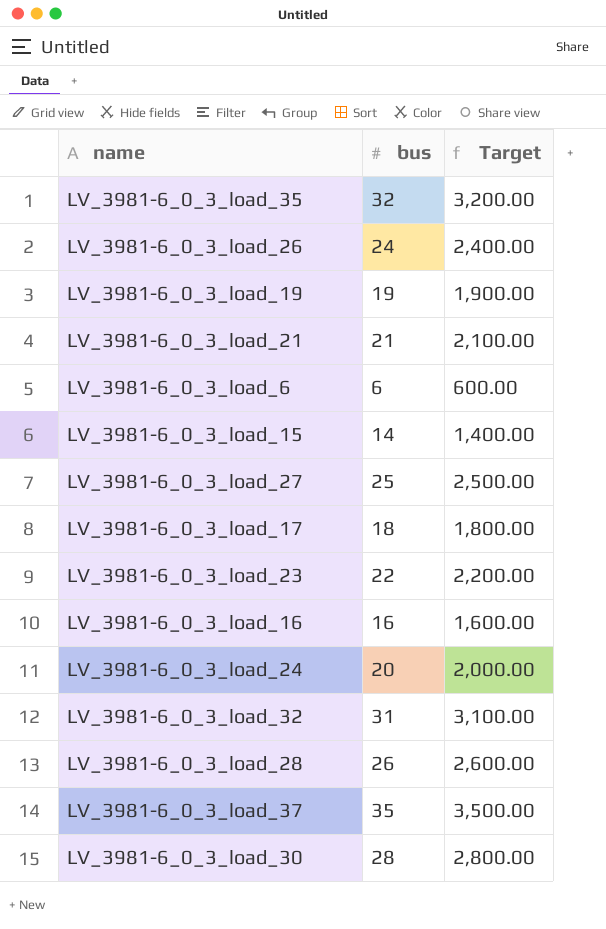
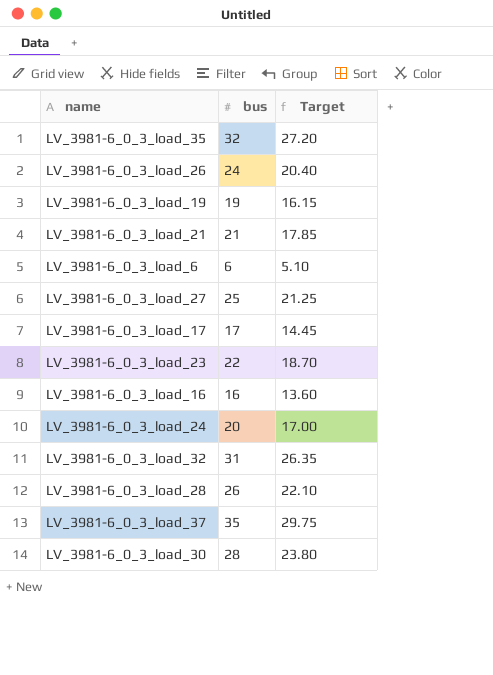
column Target | formula: [bus] * 100 -> [bus] * 0.85
row LV_3981-6_0_3_load_15: 14 | 1,400.00 -> none
LV_3981-6_0_3_load_17 | bus: 18 -> 17

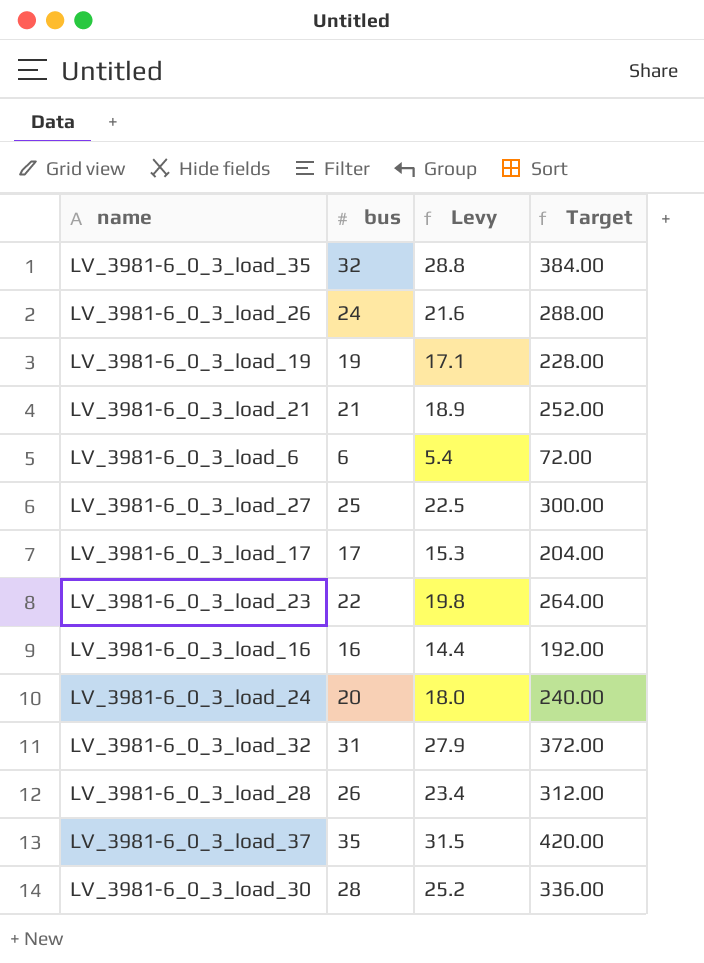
column Levy | formula: none -> [bus] * 0.9
column Target | formula: [bus] * 0.85 -> [bus] * 12

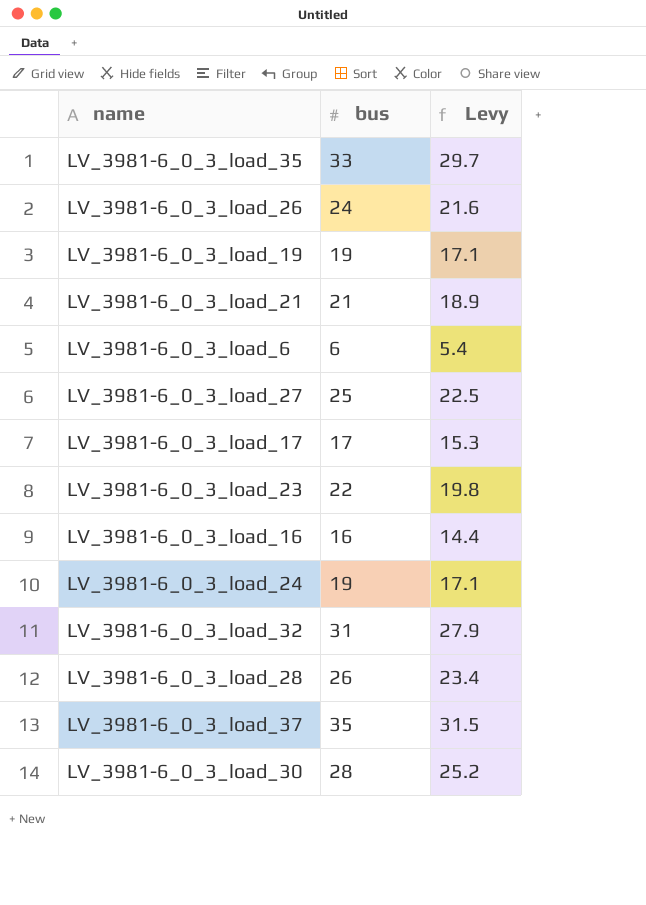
column Target | formula: [bus] * 12 -> none
LV_3981-6_0_3_load_35 | bus: 32 -> 33
LV_3981-6_0_3_load_35 | Levy: 28.8 -> 29.7
LV_3981-6_0_3_load_24 | bus: 20 -> 19
LV_3981-6_0_3_load_24 | Levy: 18.0 -> 17.1

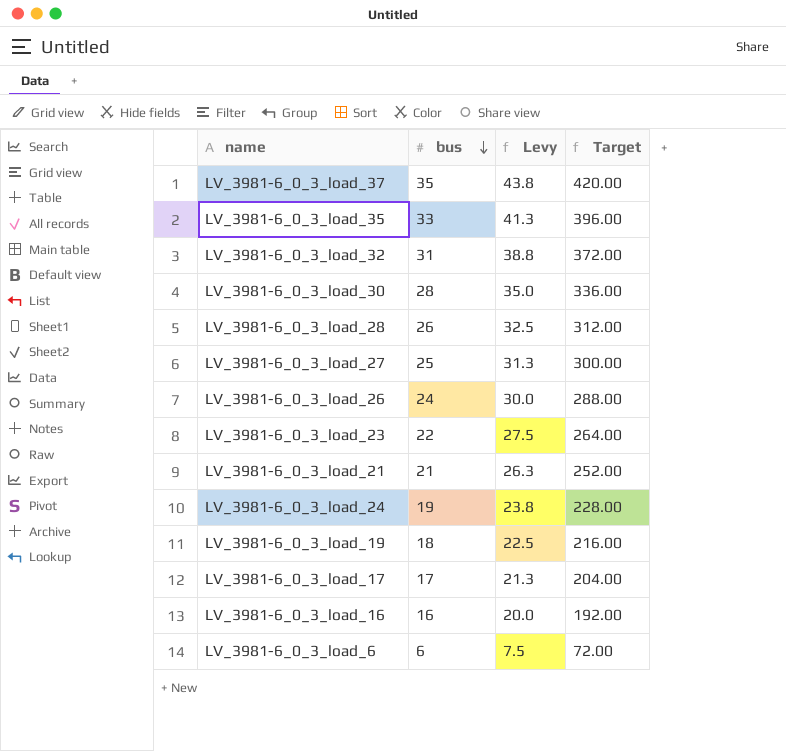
row order: none -> bus descending
column Levy | formula: [bus] * 0.9 -> [bus] * 1.25
column Target | formula: none -> [bus] * 12
LV_3981-6_0_3_load_19 | bus: 19 -> 18

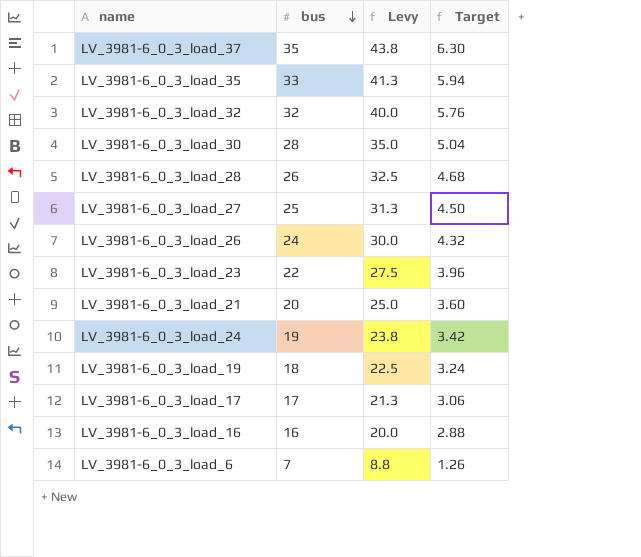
column Target | formula: [bus] * 12 -> [bus] * 0.18
LV_3981-6_0_3_load_32 | bus: 31 -> 32
LV_3981-6_0_3_load_32 | Levy: 38.8 -> 40.0
LV_3981-6_0_3_load_21 | bus: 21 -> 20
LV_3981-6_0_3_load_21 | Levy: 26.3 -> 25.0
LV_3981-6_0_3_load_6 | bus: 6 -> 7
LV_3981-6_0_3_load_6 | Levy: 7.5 -> 8.8

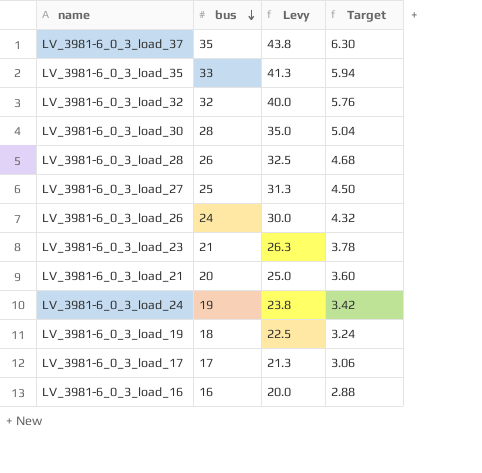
row LV_3981-6_0_3_load_6: 7 | 8.8 | 1.26 -> none
LV_3981-6_0_3_load_23 | bus: 22 -> 21
LV_3981-6_0_3_load_23 | Levy: 27.5 -> 26.3
LV_3981-6_0_3_load_23 | Target: 3.96 -> 3.78

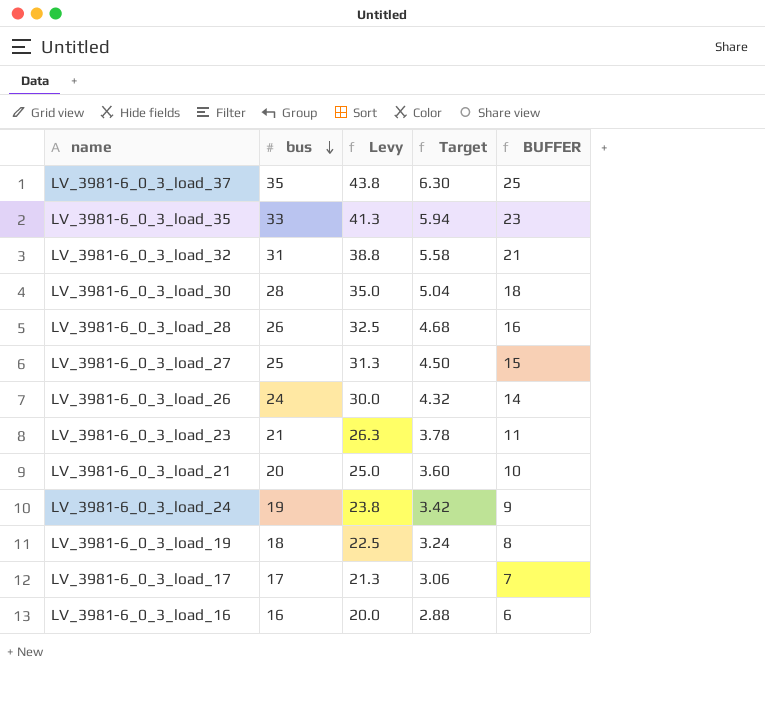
column BUFFER | formula: none -> [bus] - 10
LV_3981-6_0_3_load_32 | bus: 32 -> 31
LV_3981-6_0_3_load_32 | Levy: 40.0 -> 38.8
LV_3981-6_0_3_load_32 | Target: 5.76 -> 5.58

